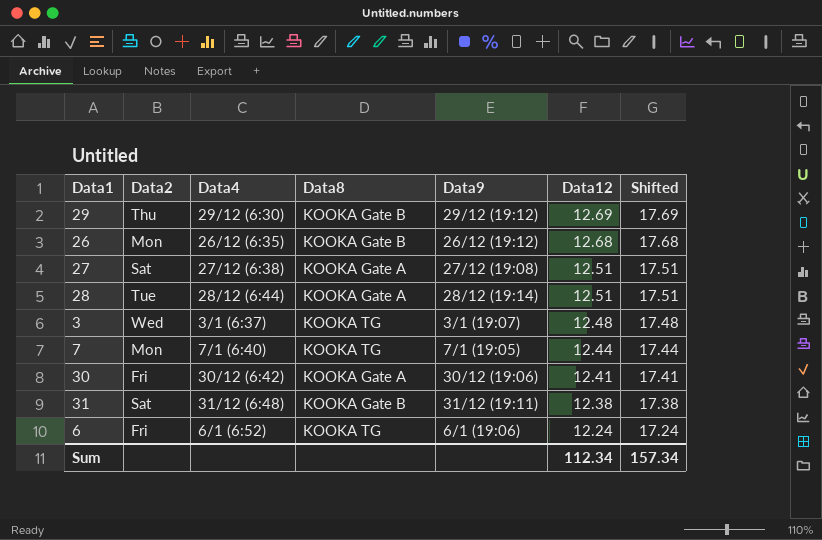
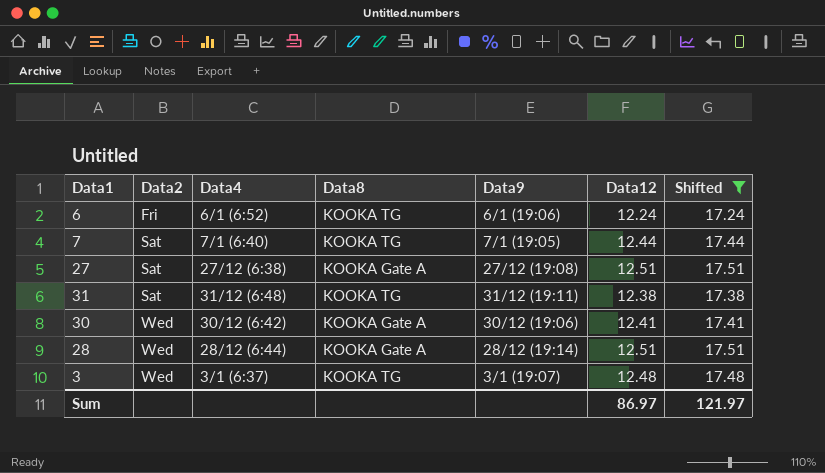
filter: none -> Shifted <= 17.51
row order: Data12 descending -> Data2 ascending
7 | Data2: Mon -> Sat
31 | Data8: KOOKA Gate B -> KOOKA TG
30 | Data2: Fri -> Wed
28 | Data2: Tue -> Wed
Sum | Data12: 112.34 -> 86.97
Sum | Shifted: 157.34 -> 121.97

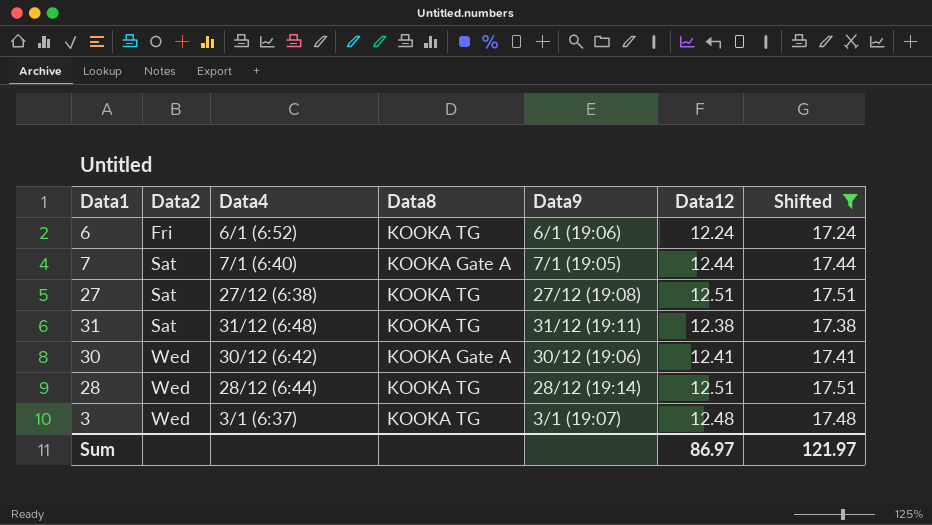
7 | Data8: KOOKA TG -> KOOKA Gate A
27 | Data8: KOOKA Gate A -> KOOKA TG
28 | Data8: KOOKA Gate A -> KOOKA TG

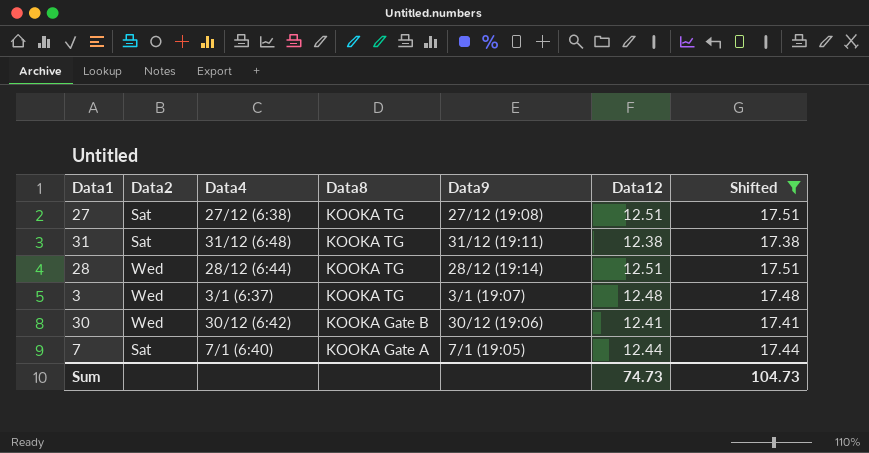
row order: Data2 ascending -> Data8 descending
row 6: Fri | 6/1 (6:52) | KOOKA TG | 6/1 (19:06) | 12.24 | 17.24 -> none
30 | Data8: KOOKA Gate A -> KOOKA Gate B
Sum | Data12: 86.97 -> 74.73
Sum | Shifted: 121.97 -> 104.73

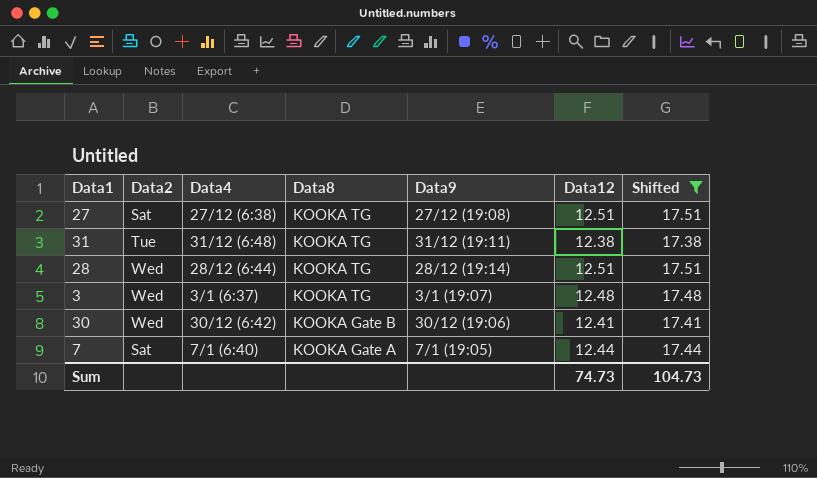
31 | Data2: Sat -> Tue

